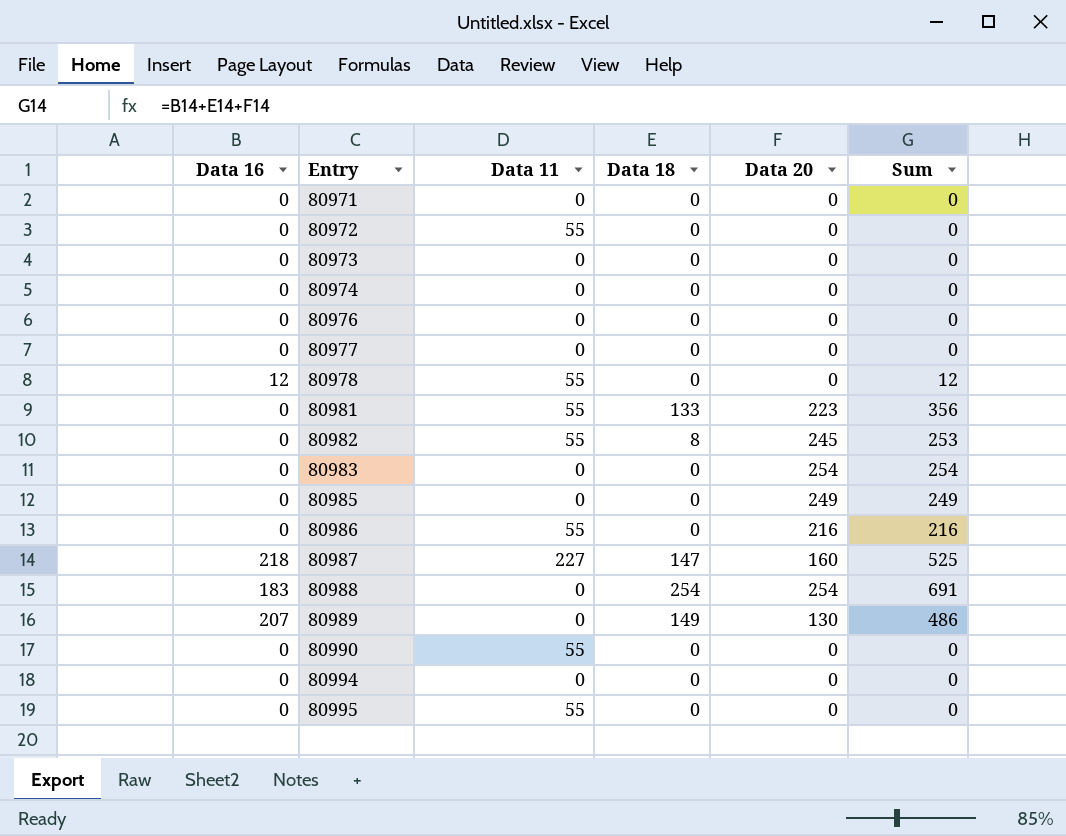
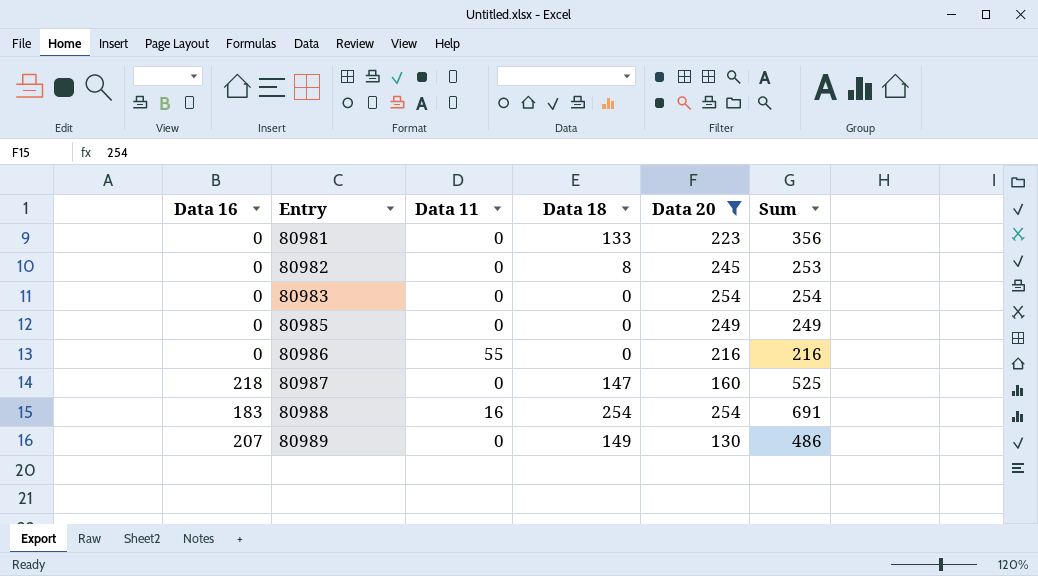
filter: none -> Data 20 != 0
80981 | Data 11: 55 -> 0
80982 | Data 11: 55 -> 0
80987 | Data 11: 227 -> 0
80988 | Data 11: 0 -> 16

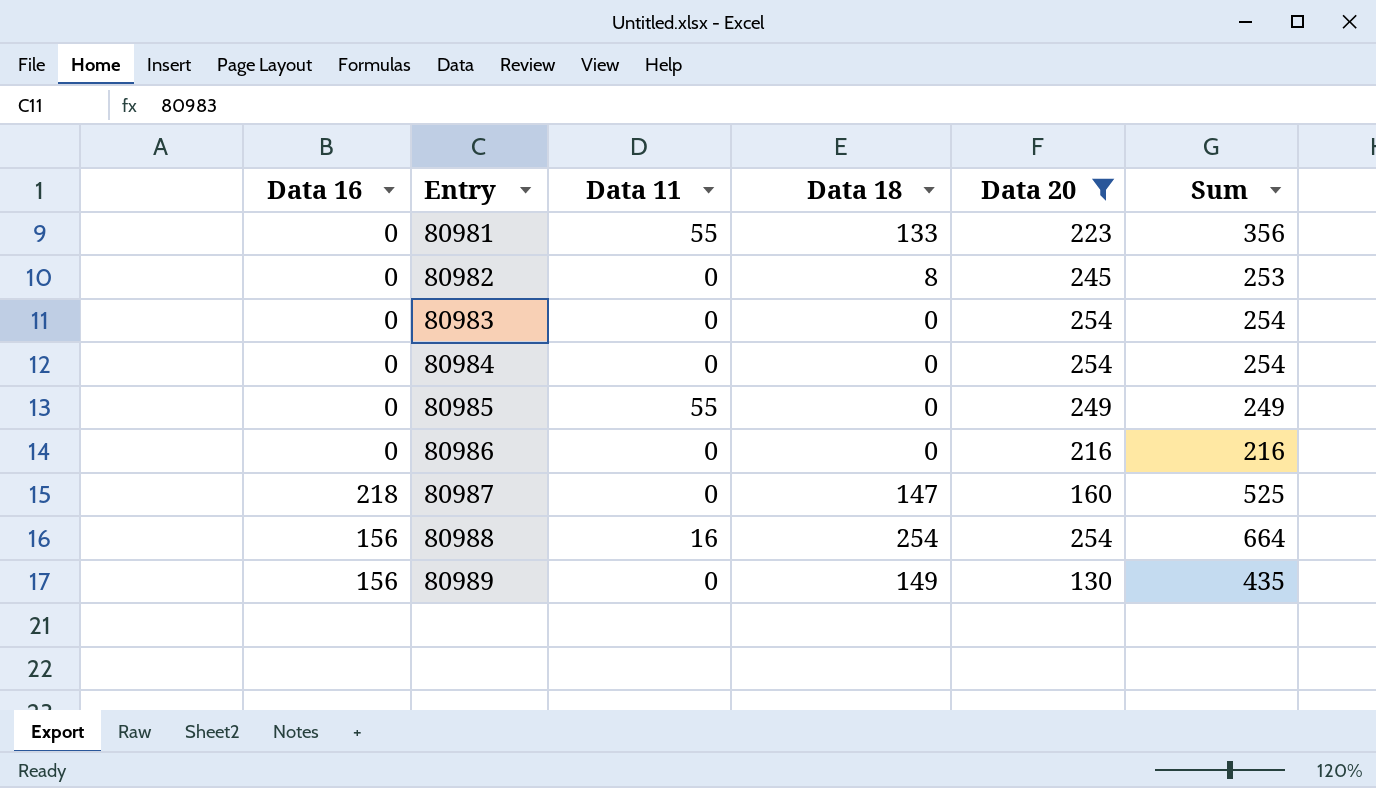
80981 | Data 11: 0 -> 55
row 80984: none -> 0 | 0 | 0 | 254 | 254
80985 | Data 11: 0 -> 55
80986 | Data 11: 55 -> 0
80988 | Data 16: 183 -> 156
80988 | Sum: 691 -> 664
80989 | Data 16: 207 -> 156
80989 | Sum: 486 -> 435

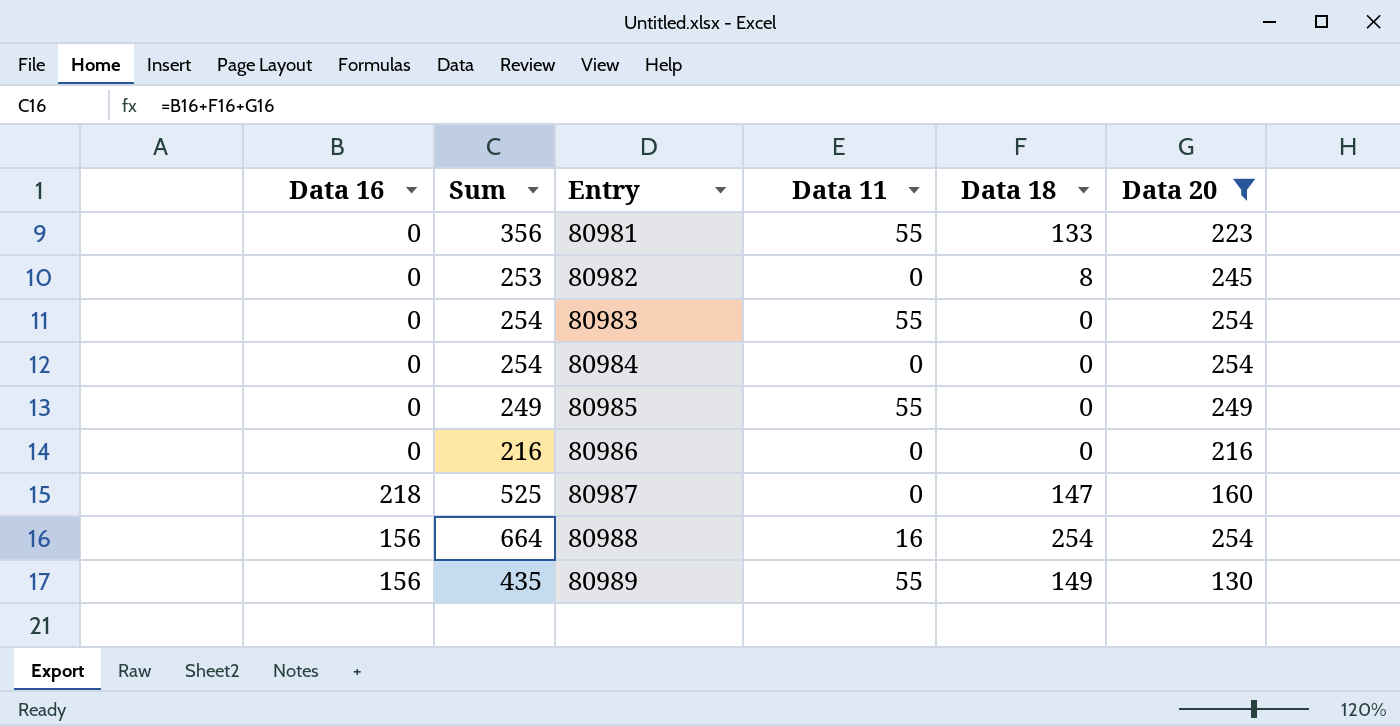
column Sum | position: 6 -> 2
80983 | Data 11: 0 -> 55
80989 | Data 11: 0 -> 55

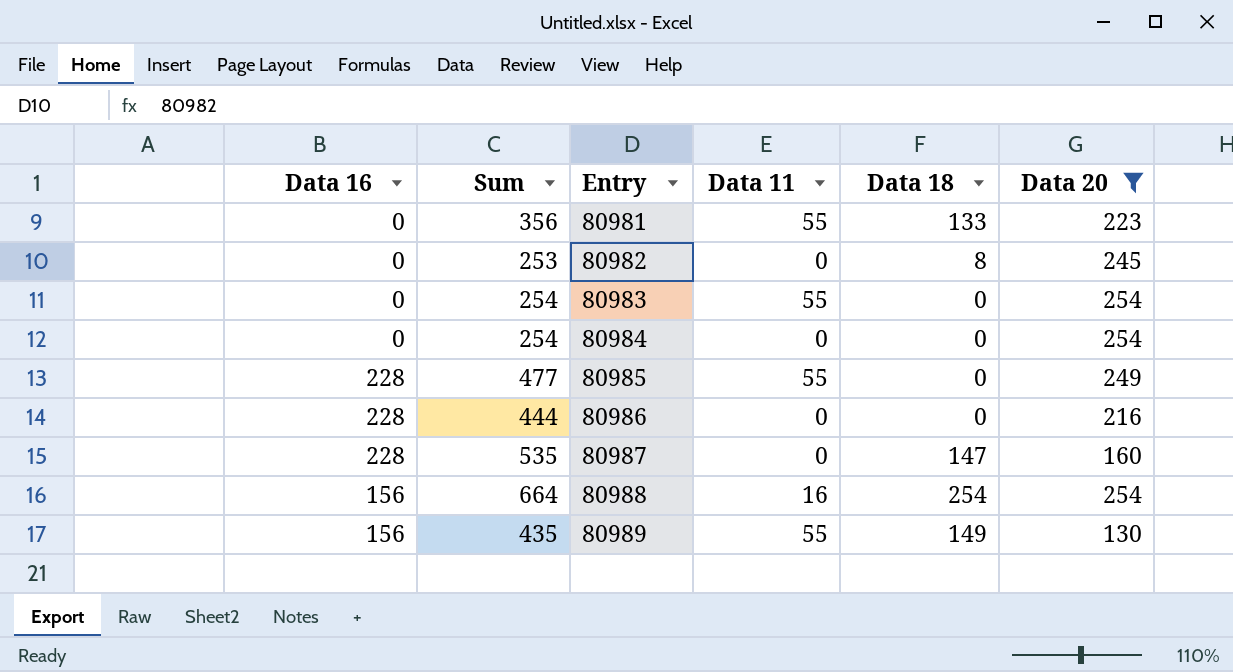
80985 | Data 16: 0 -> 228
80985 | Sum: 249 -> 477
80986 | Data 16: 0 -> 228
80986 | Sum: 216 -> 444
80987 | Data 16: 218 -> 228
80987 | Sum: 525 -> 535

